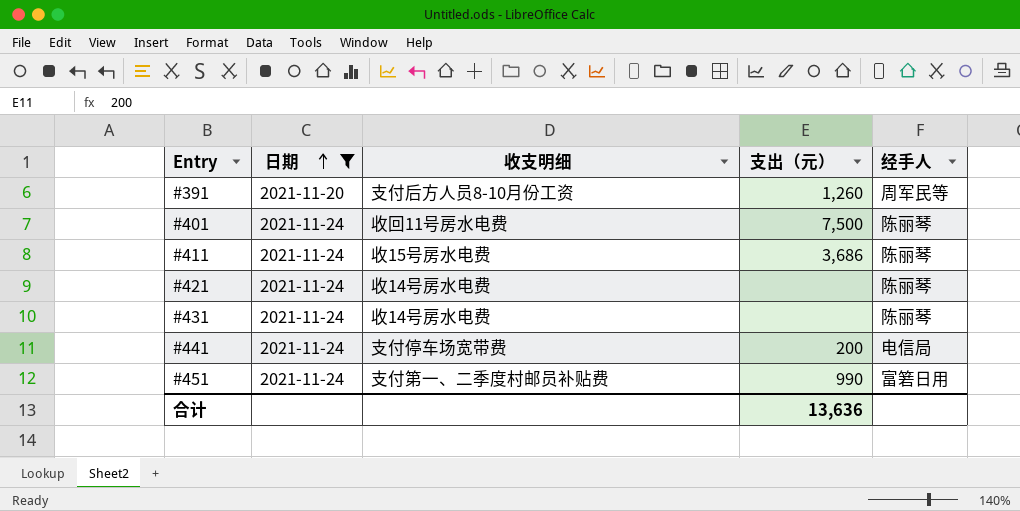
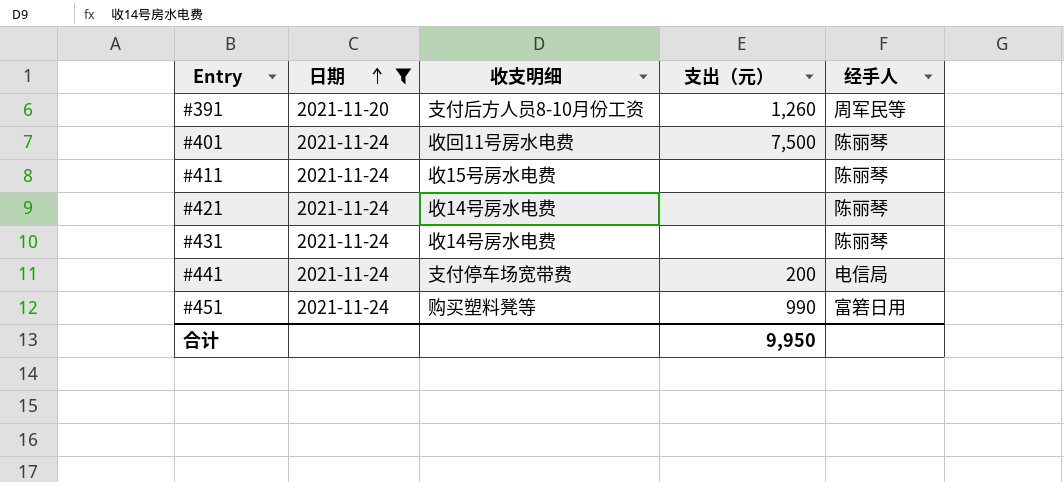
#411 | 支出（元）: 3,686 -> none
#451 | 收支明细: 支付第一、二季度村邮员补贴费 -> 购买塑料凳等
合计 | 支出（元）: 13,636 -> 9,950

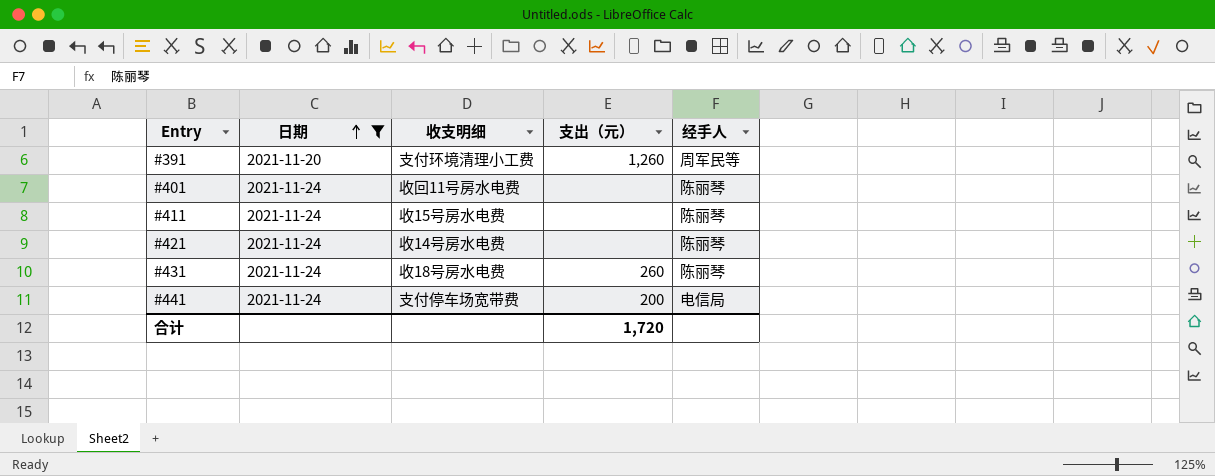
row #451: 2021-11-24 | 购买塑料凳等 | 990 | 富箬日用 -> none
#391 | 收支明细: 支付后方人员8-10月份工资 -> 支付环境清理小工费
#401 | 支出（元）: 7,500 -> none
#431 | 收支明细: 收14号房水电费 -> 收18号房水电费
#431 | 支出（元）: none -> 260
合计 | 支出（元）: 9,950 -> 1,720

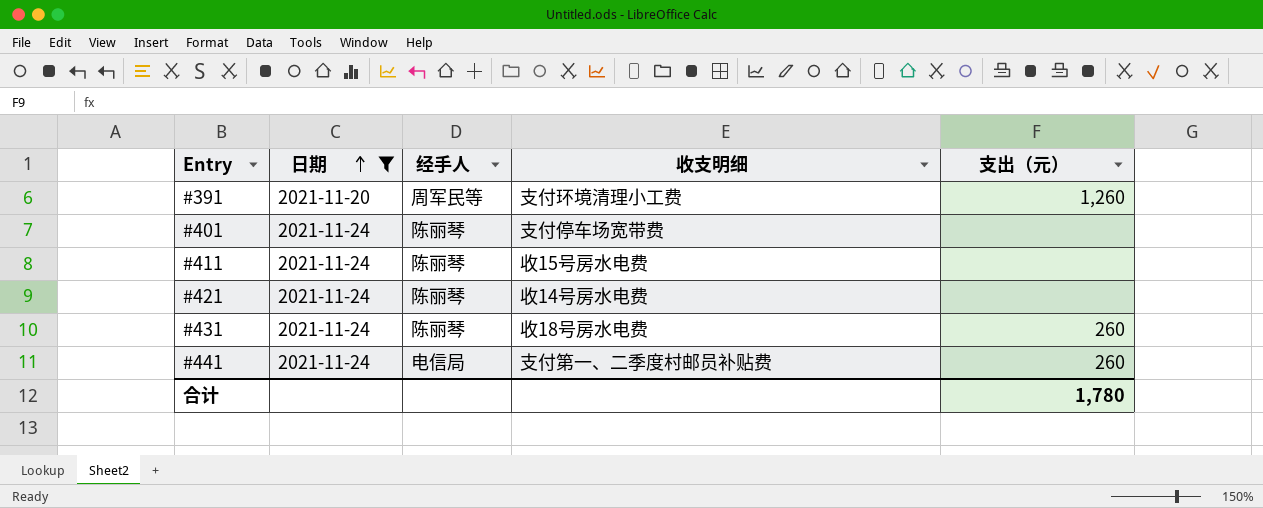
column 经手人 | position: 5 -> 3
#401 | 收支明细: 收回11号房水电费 -> 支付停车场宽带费
#441 | 收支明细: 支付停车场宽带费 -> 支付第一、二季度村邮员补贴费
#441 | 支出（元）: 200 -> 260
合计 | 支出（元）: 1,720 -> 1,780

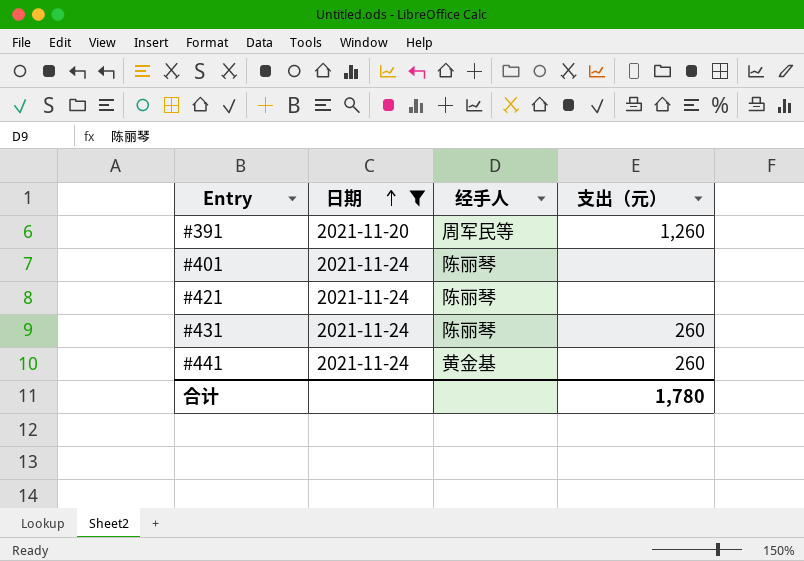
column 收支明细 | position: 4 -> none
row #411: 2021-11-24 | 陈丽琴 | 收15号房水电费 | none -> none
#441 | 经手人: 电信局 -> 黄金基

